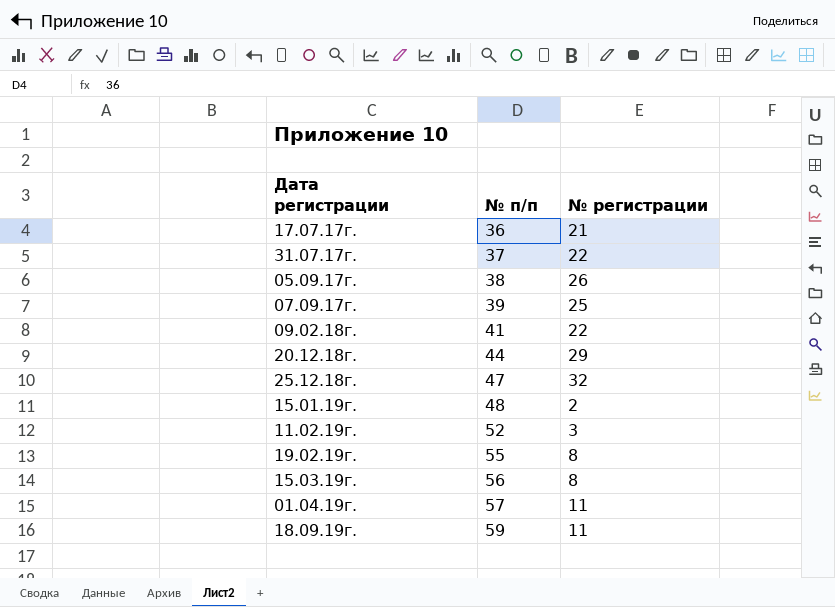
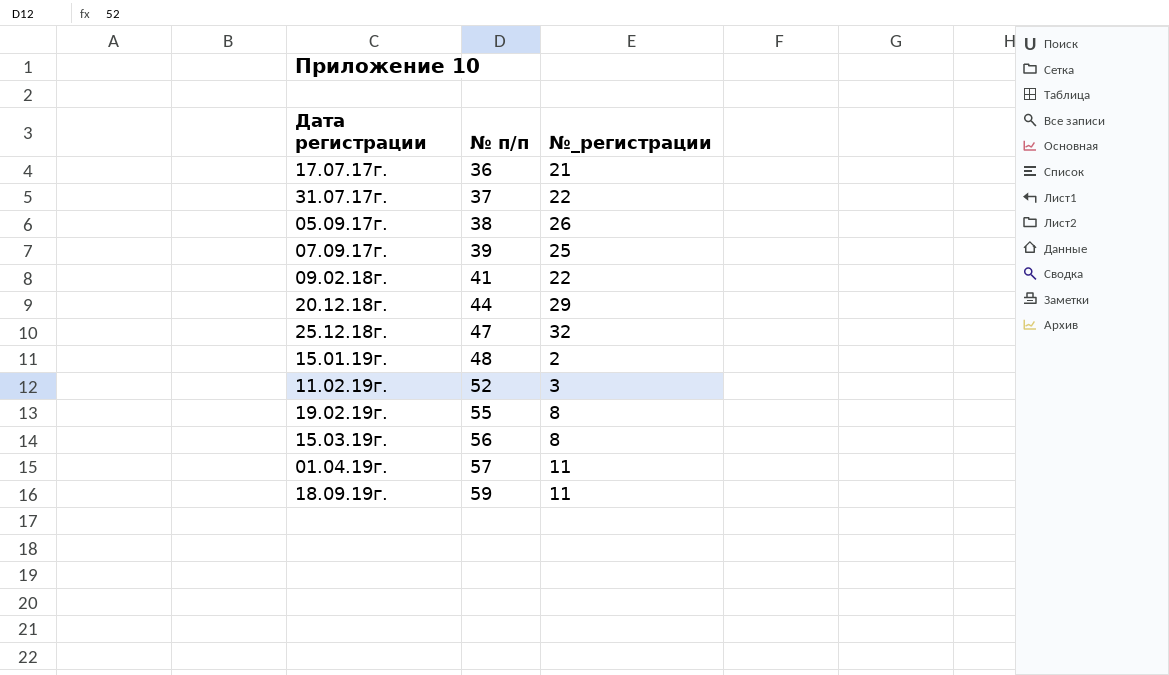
column name: № регистрации -> №_регистрации

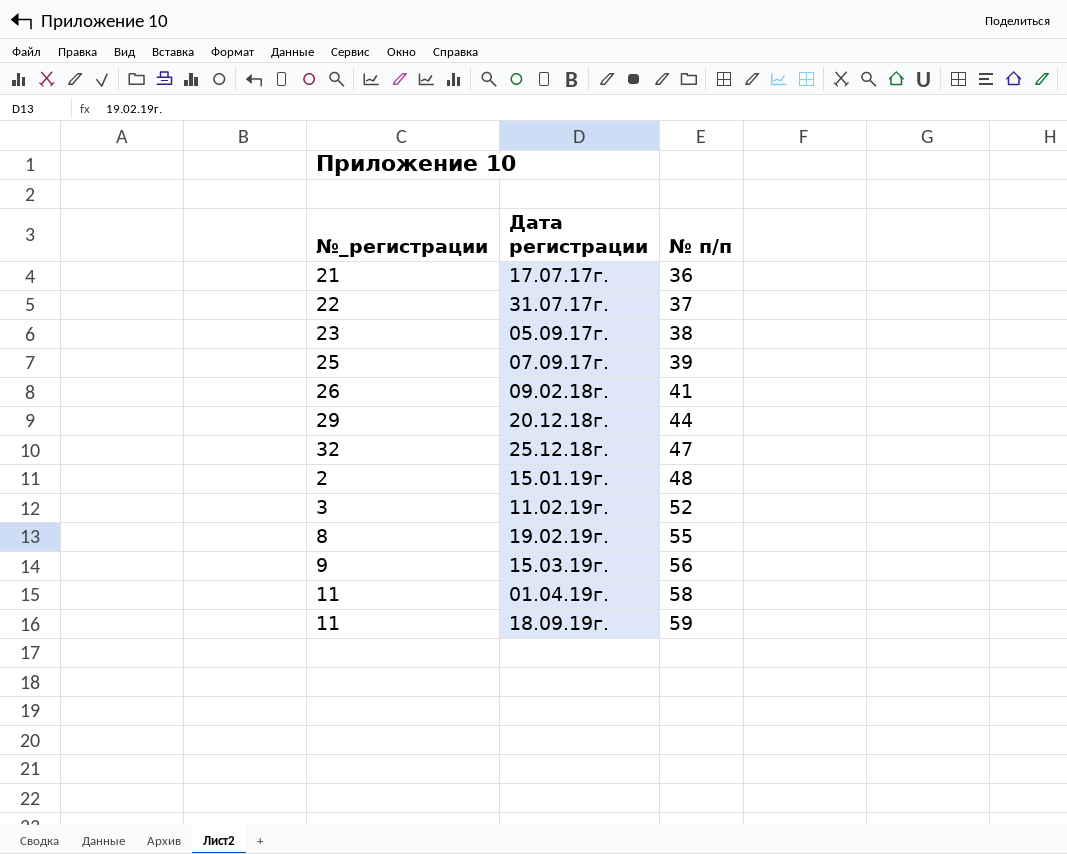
column №_регистрации | position: 3 -> 1
05.09.17г. | №_регистрации: 26 -> 23
09.02.18г. | №_регистрации: 22 -> 26
15.03.19г. | №_регистрации: 8 -> 9
01.04.19г. | № п/п: 57 -> 58

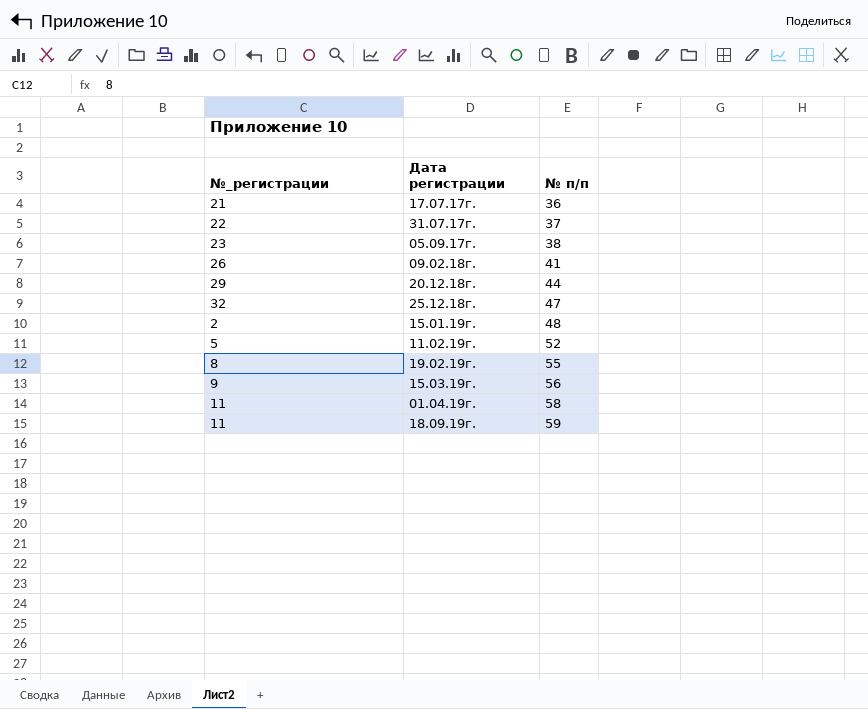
row 07.09.17г.: 25 | 39 -> none
11.02.19г. | №_регистрации: 3 -> 5

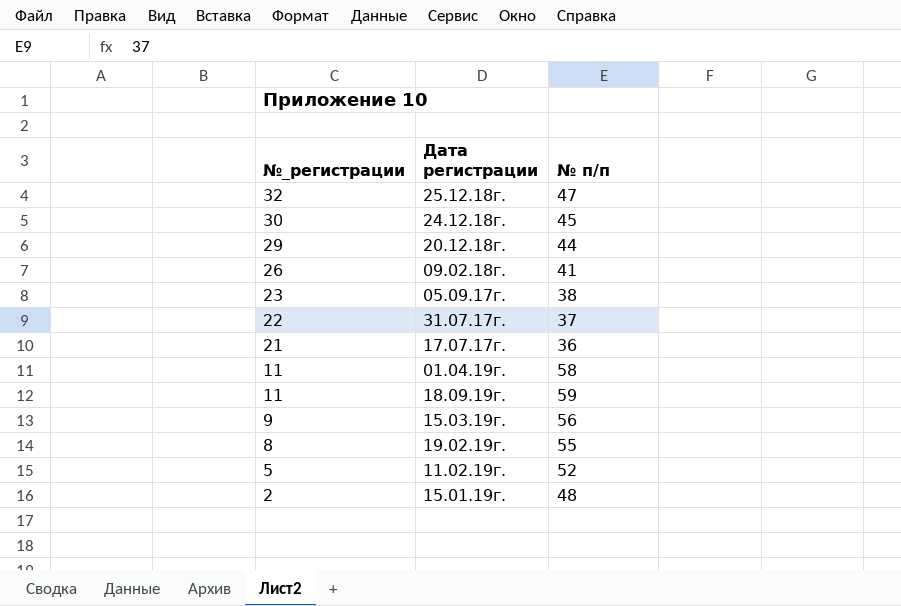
row order: № п/п ascending -> №_регистрации descending
row 24.12.18г.: none -> 30 | 45

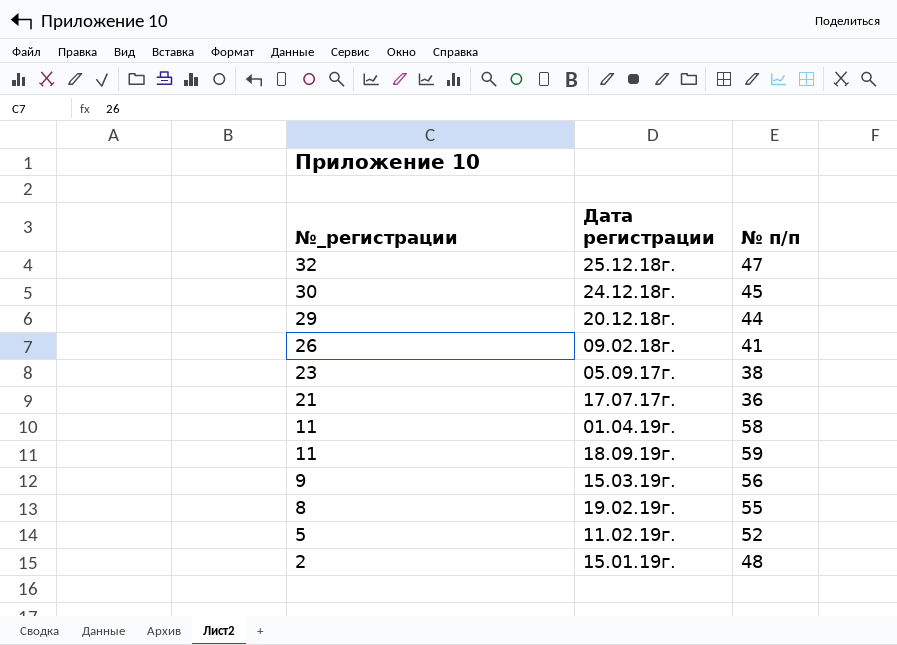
row 31.07.17г.: 22 | 37 -> none

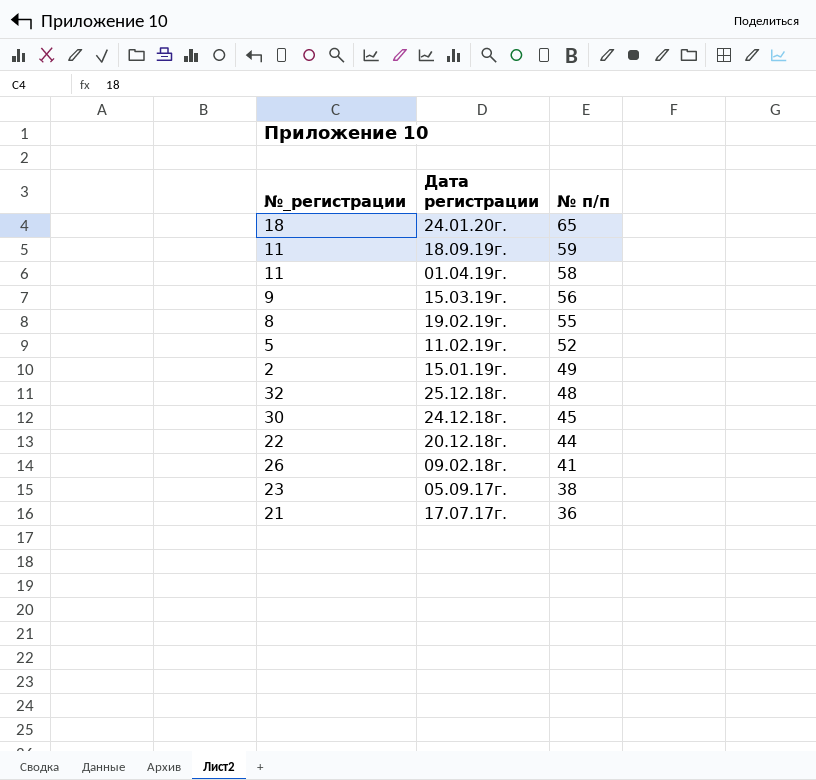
row order: №_регистрации descending -> № п/п descending
row 24.01.20г.: none -> 18 | 65
15.01.19г. | № п/п: 48 -> 49
25.12.18г. | № п/п: 47 -> 48
20.12.18г. | №_регистрации: 29 -> 22

